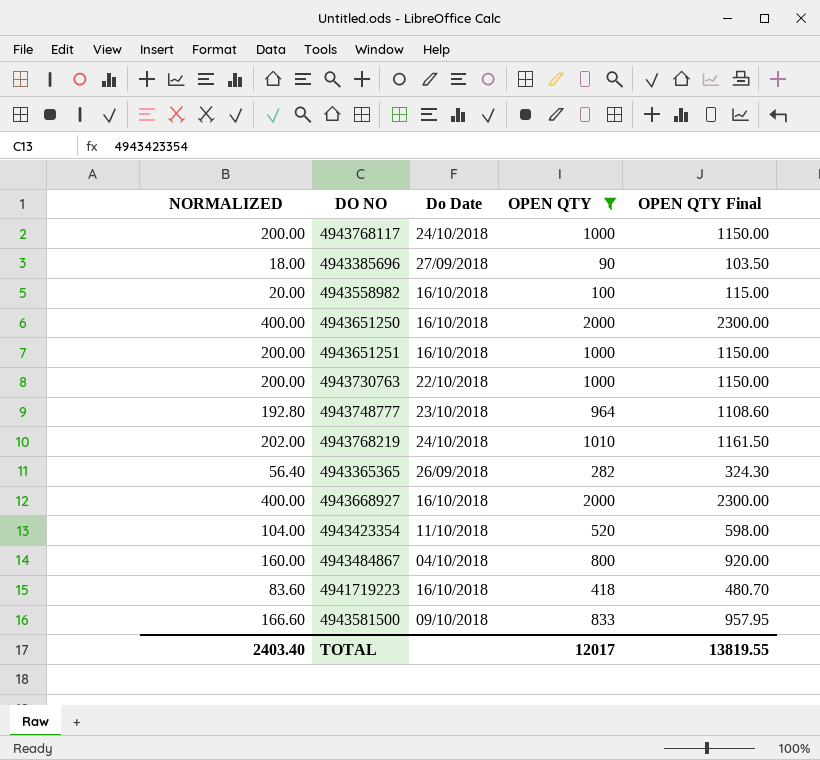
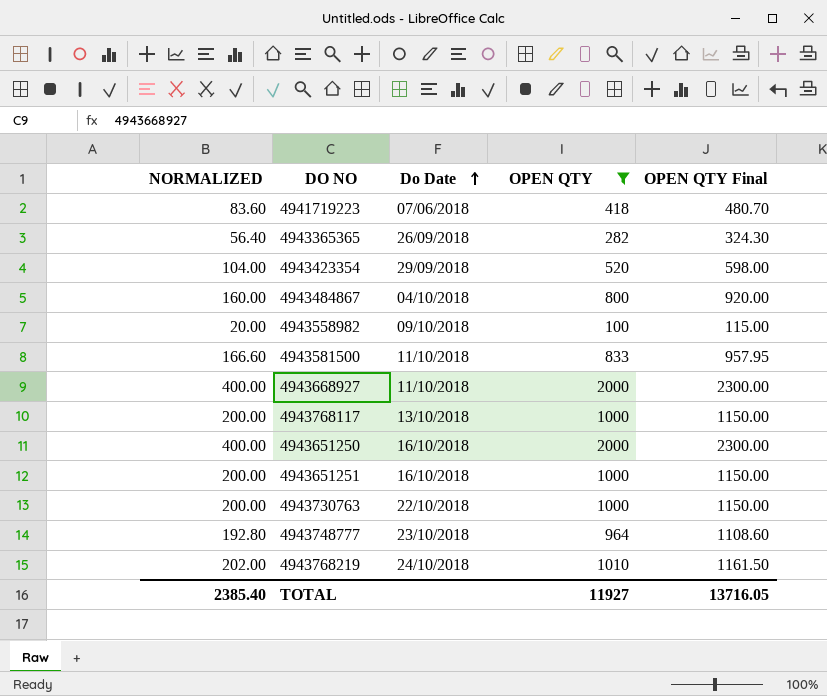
row order: none -> Do Date ascending
row 4943385696: 18.00 | 27/09/2018 | 90 | 103.50 -> none
4941719223 | Do Date: 16/10/2018 -> 07/06/2018
4943423354 | Do Date: 11/10/2018 -> 29/09/2018
4943558982 | Do Date: 16/10/2018 -> 09/10/2018
4943581500 | Do Date: 09/10/2018 -> 11/10/2018
4943668927 | Do Date: 16/10/2018 -> 11/10/2018
4943768117 | Do Date: 24/10/2018 -> 13/10/2018
TOTAL | NORMALIZED: 2403.40 -> 2385.40
TOTAL | OPEN QTY: 12017 -> 11927
TOTAL | OPEN QTY Final: 13819.55 -> 13716.05

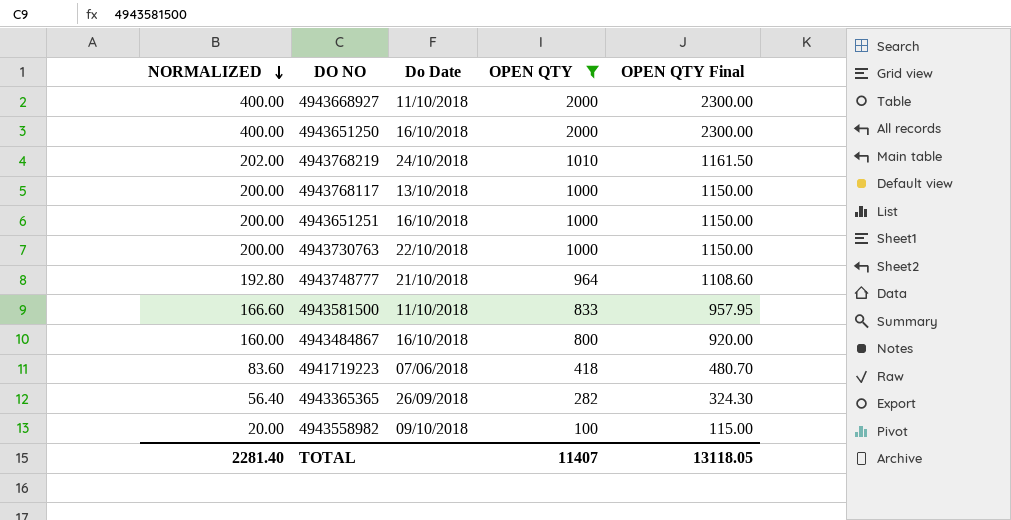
row order: Do Date ascending -> NORMALIZED descending
row 4943423354: 104.00 | 29/09/2018 | 520 | 598.00 -> none
4943748777 | Do Date: 23/10/2018 -> 21/10/2018
4943484867 | Do Date: 04/10/2018 -> 16/10/2018
TOTAL | NORMALIZED: 2385.40 -> 2281.40
TOTAL | OPEN QTY: 11927 -> 11407
TOTAL | OPEN QTY Final: 13716.05 -> 13118.05

